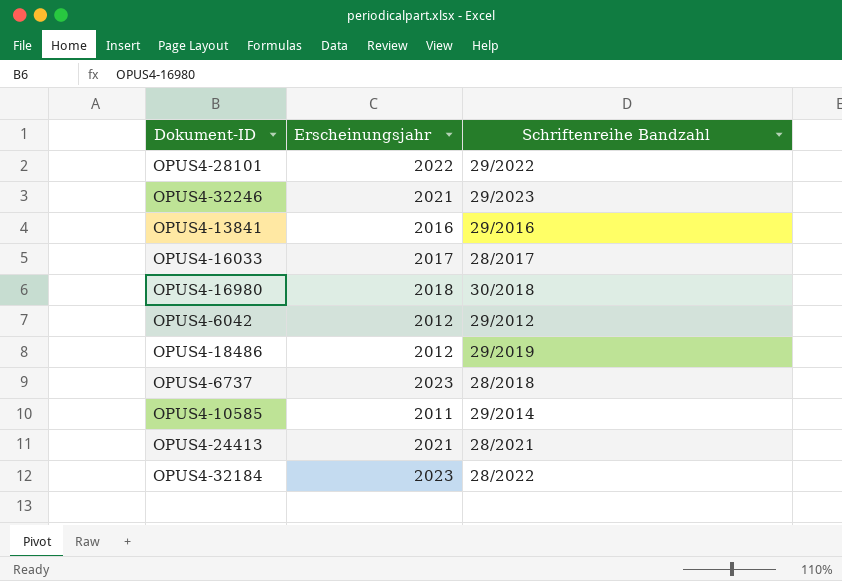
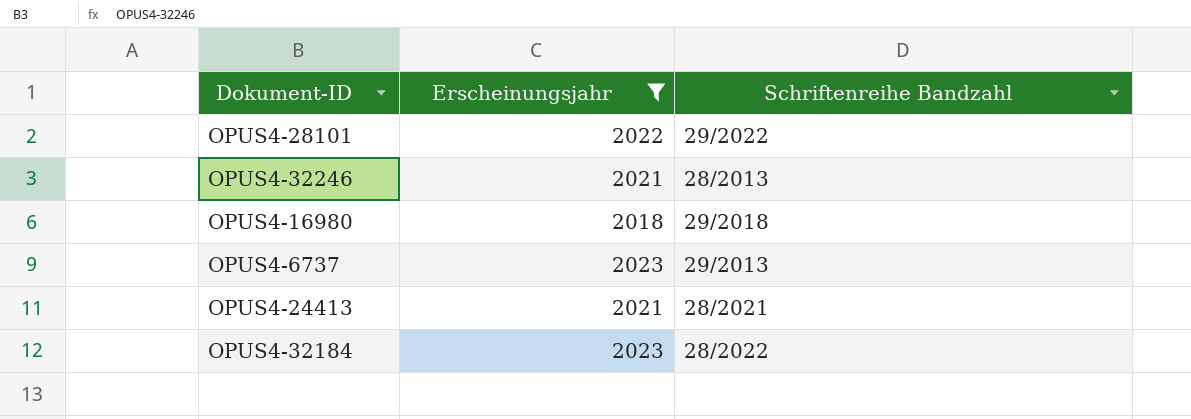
filter: none -> Erscheinungsjahr >= 2018
OPUS4-32246 | Schriftenreihe Bandzahl: 29/2023 -> 28/2013
OPUS4-16980 | Schriftenreihe Bandzahl: 30/2018 -> 29/2018
OPUS4-6737 | Schriftenreihe Bandzahl: 28/2018 -> 29/2013

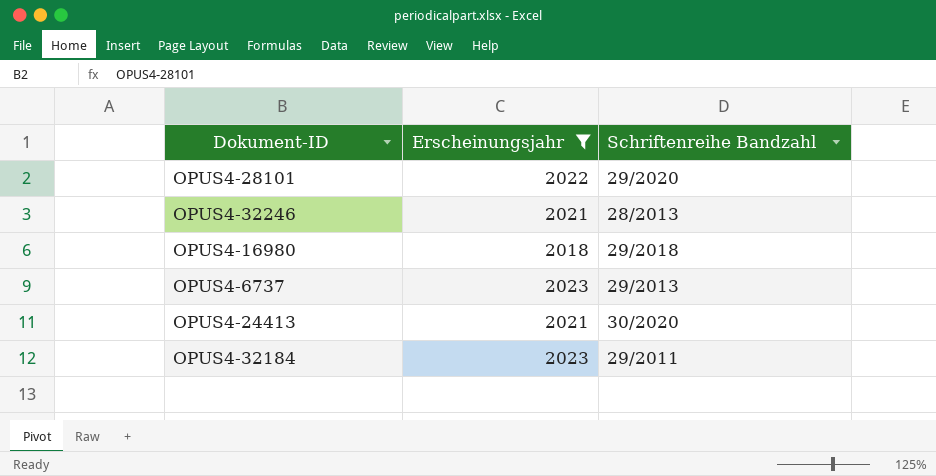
OPUS4-28101 | Schriftenreihe Bandzahl: 29/2022 -> 29/2020
OPUS4-24413 | Schriftenreihe Bandzahl: 28/2021 -> 30/2020
OPUS4-32184 | Schriftenreihe Bandzahl: 28/2022 -> 29/2011

